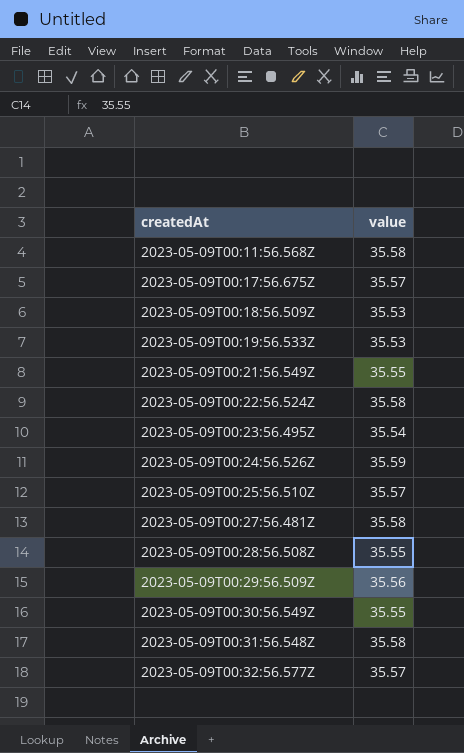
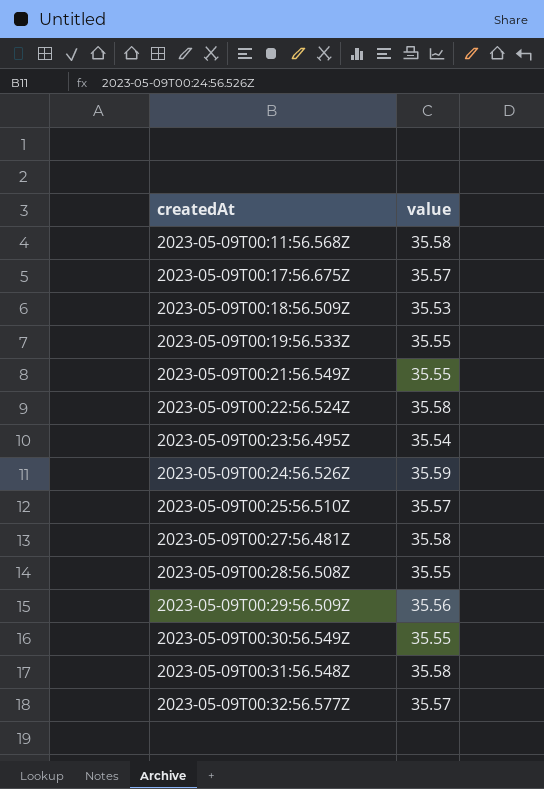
2023-05-09T00:19:56.533Z | value: 35.53 -> 35.55

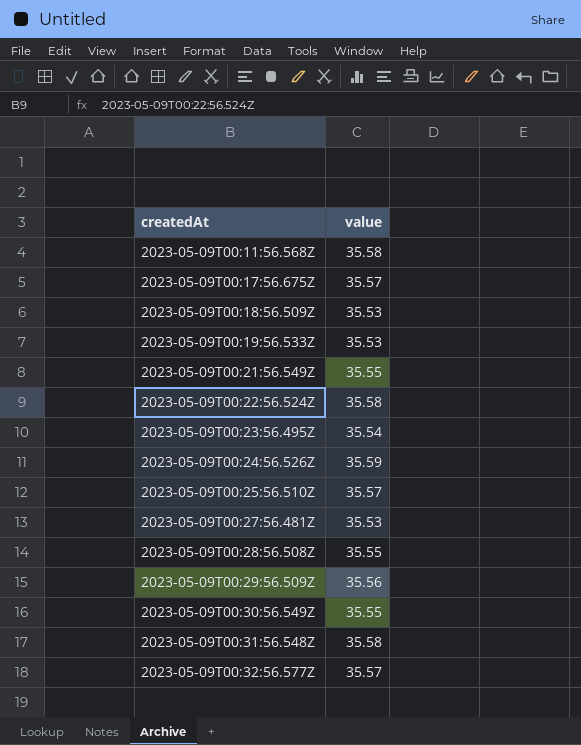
2023-05-09T00:19:56.533Z | value: 35.55 -> 35.53
2023-05-09T00:27:56.481Z | value: 35.58 -> 35.53

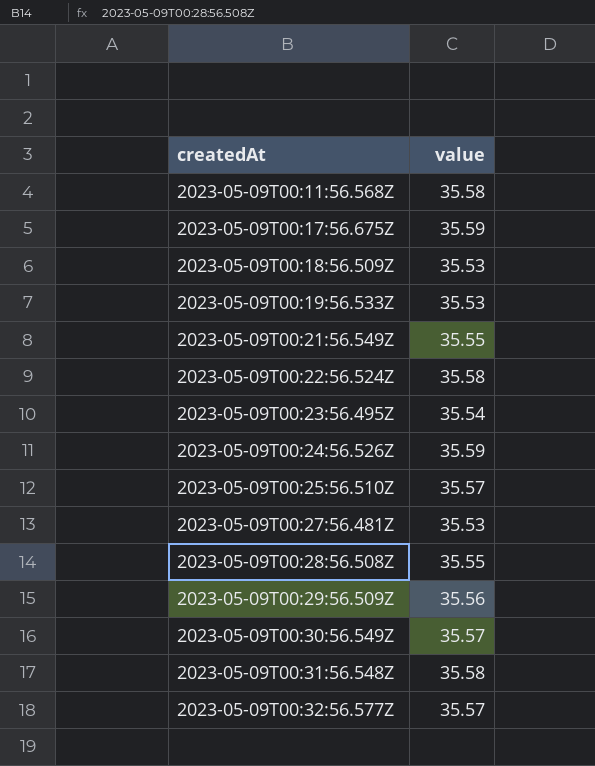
2023-05-09T00:17:56.675Z | value: 35.57 -> 35.59
2023-05-09T00:30:56.549Z | value: 35.55 -> 35.57

